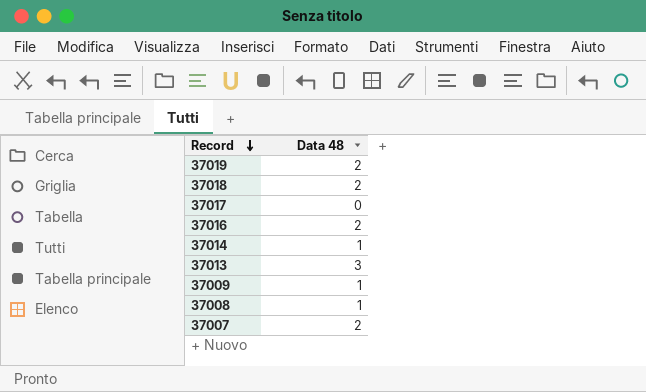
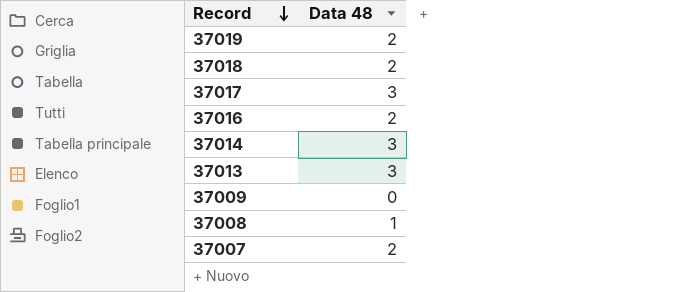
37017 | Data 48: 0 -> 3
37014 | Data 48: 1 -> 3
37009 | Data 48: 1 -> 0

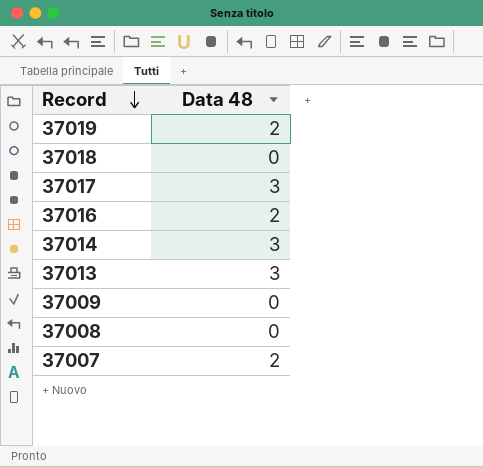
37018 | Data 48: 2 -> 0
37008 | Data 48: 1 -> 0

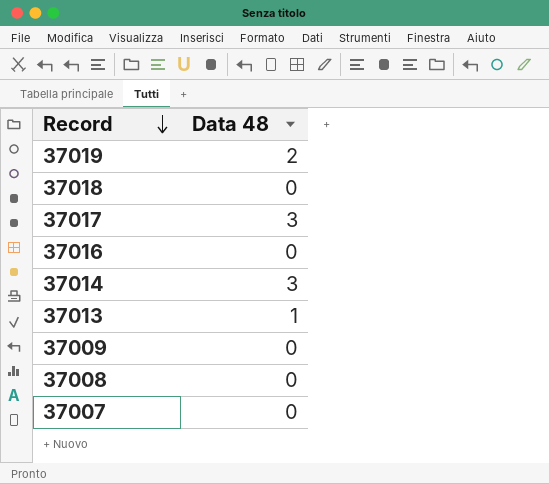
37016 | Data 48: 2 -> 0
37013 | Data 48: 3 -> 1
37007 | Data 48: 2 -> 0

